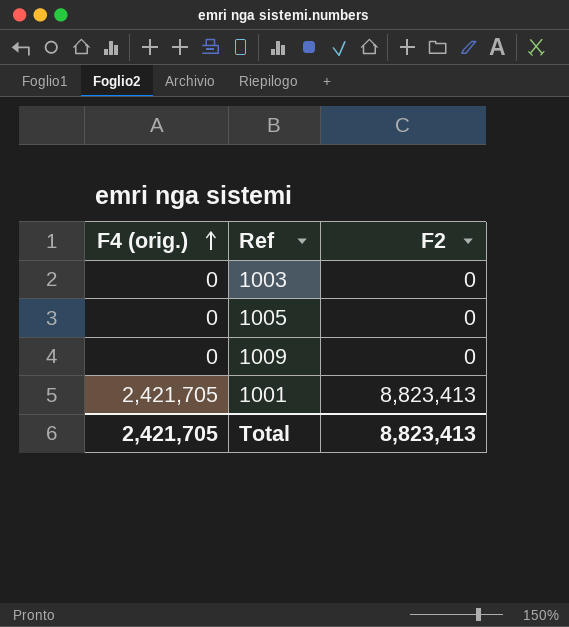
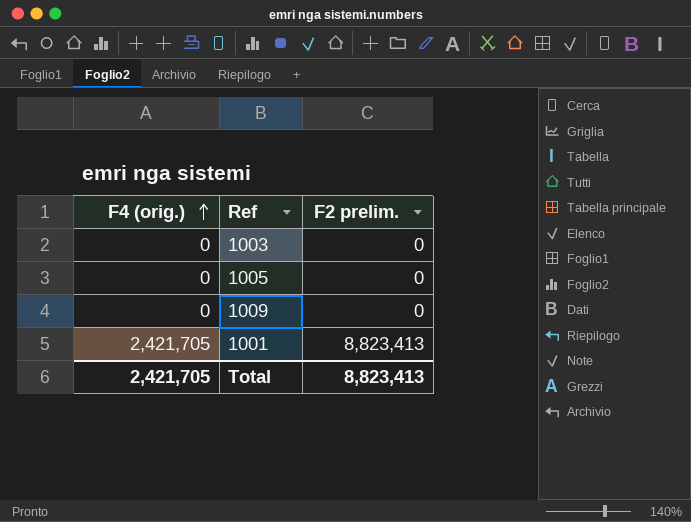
column name: F2 -> F2 prelim.

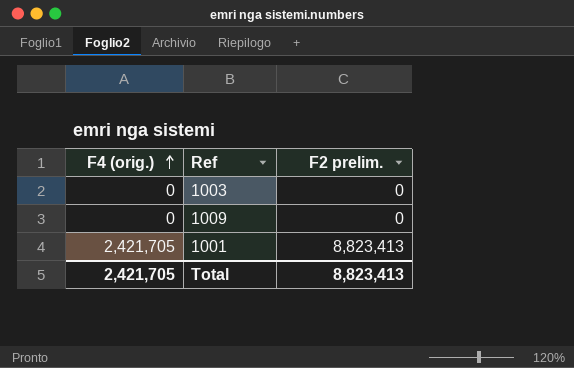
row 1005: 0 | 0 -> none

